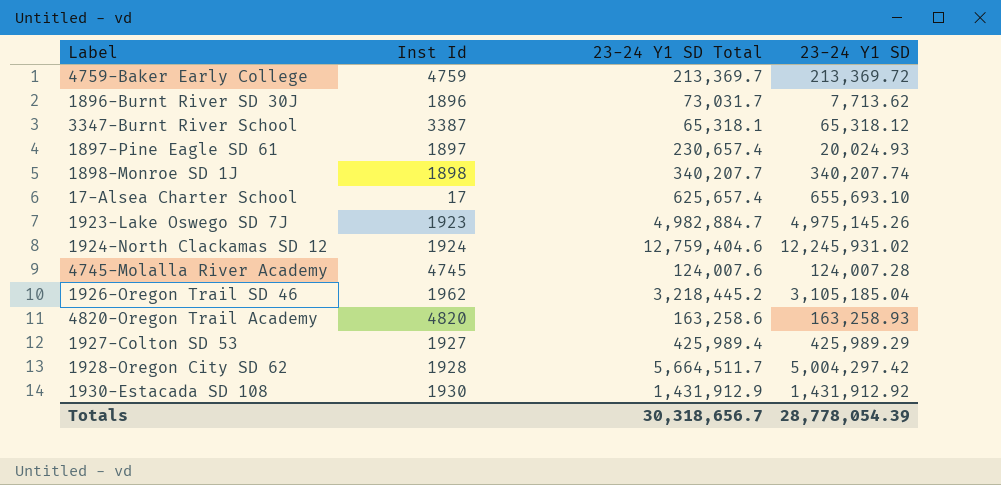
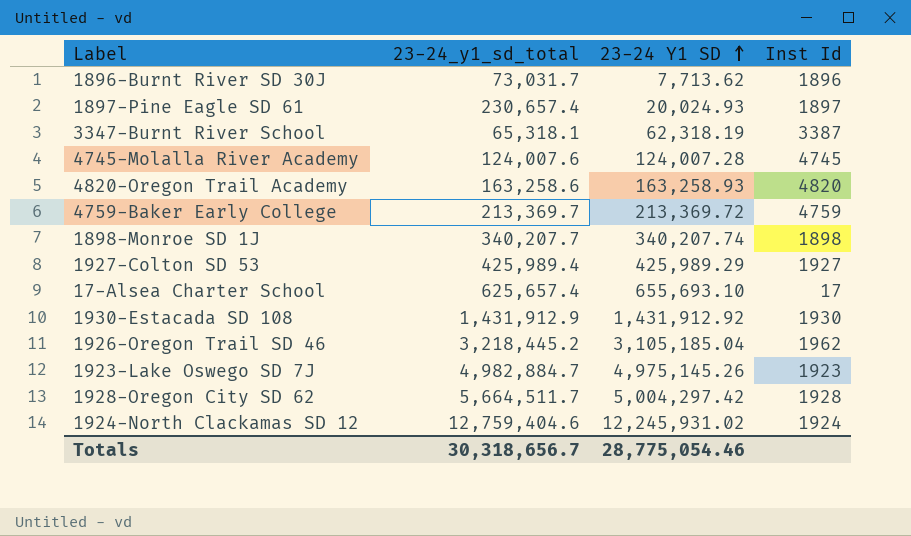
row order: none -> 23-24 Y1 SD ascending
column name: 23-24 Y1 SD Total -> 23-24_y1_sd_total
column Inst Id | position: 2 -> 4
3347-Burnt River School | 23-24 Y1 SD: 65,318.12 -> 62,318.19
Totals | 23-24 Y1 SD: 28,778,054.39 -> 28,775,054.46

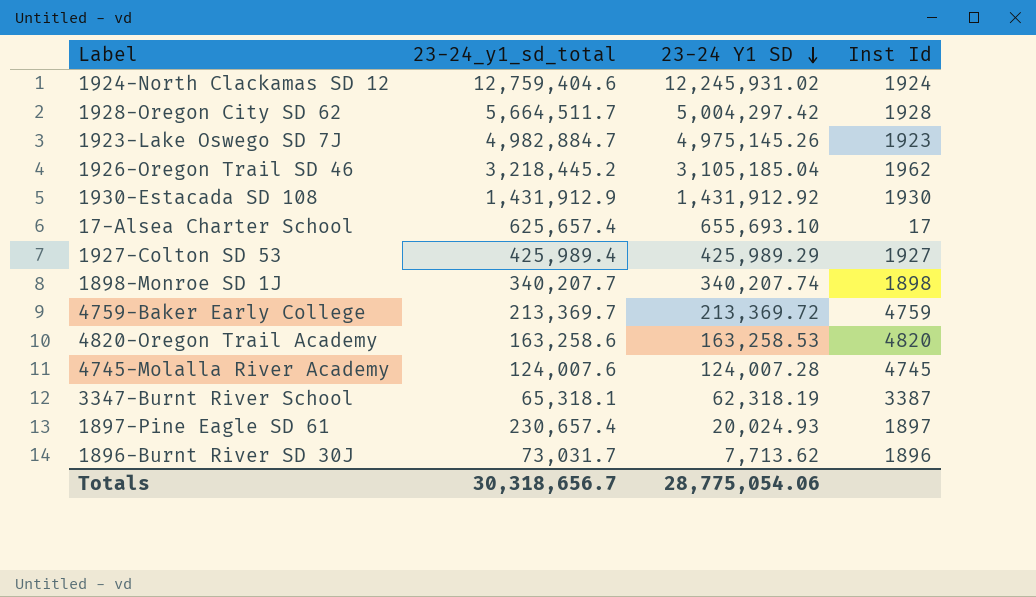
row order: 23-24 Y1 SD ascending -> 23-24 Y1 SD descending
4820-Oregon Trail Academy | 23-24 Y1 SD: 163,258.93 -> 163,258.53
Totals | 23-24 Y1 SD: 28,775,054.46 -> 28,775,054.06

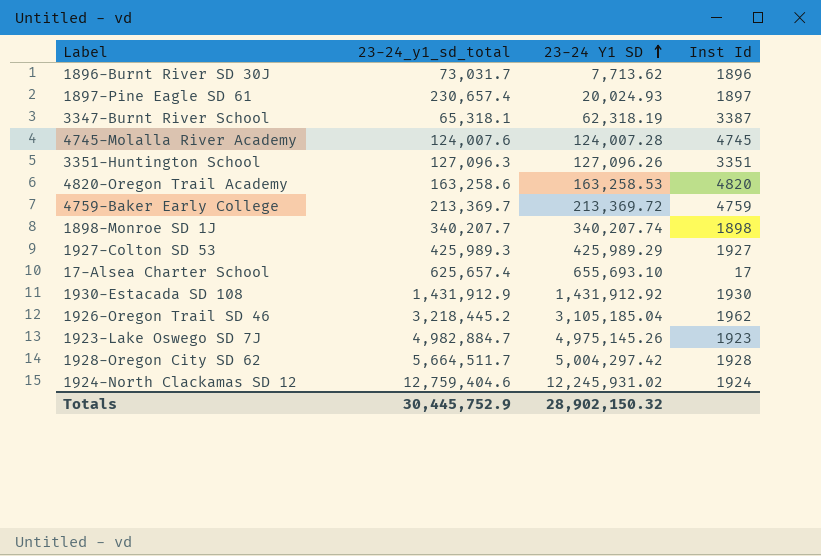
row order: 23-24 Y1 SD descending -> 23-24 Y1 SD ascending
row 3351-Huntington School: none -> 127,096.3 | 127,096.26 | 3351
1927-Colton SD 53 | 23-24_y1_sd_total: 425,989.4 -> 425,989.3
Totals | 23-24_y1_sd_total: 30,318,656.7 -> 30,445,752.9
Totals | 23-24 Y1 SD: 28,775,054.06 -> 28,902,150.32

